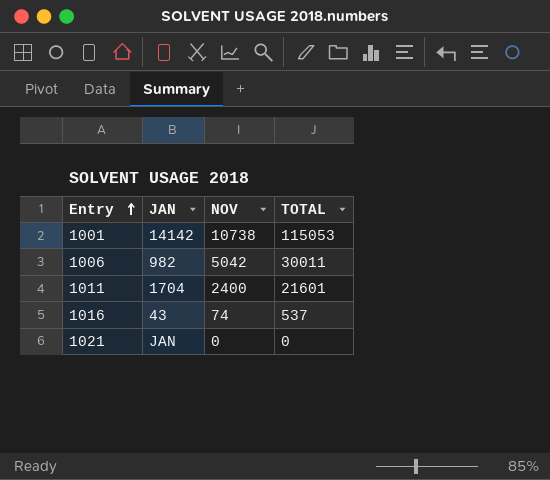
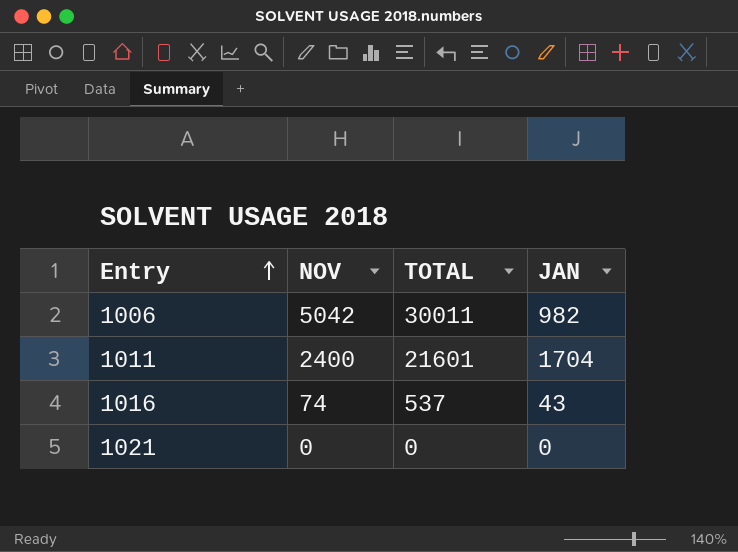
column JAN | position: 2 -> 4
row 1001: 14142 | 10738 | 115053 -> none
1021 | JAN: JAN -> 0

